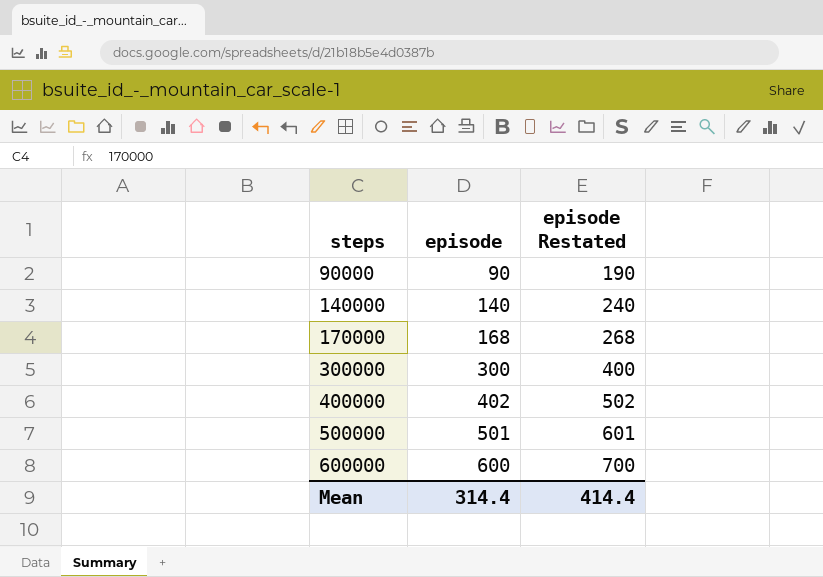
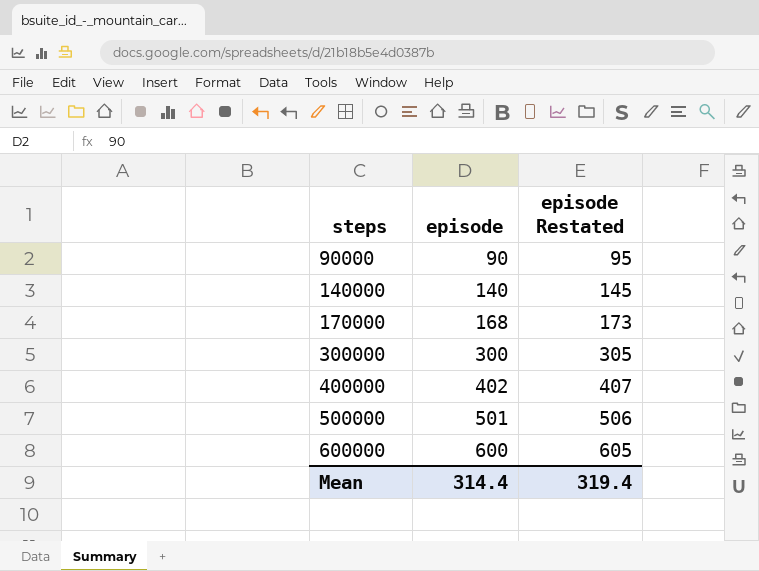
column episode Restated | formula: [episode] + 100 -> [episode] + 5
Mean | episode Restated: 414.4 -> 319.4

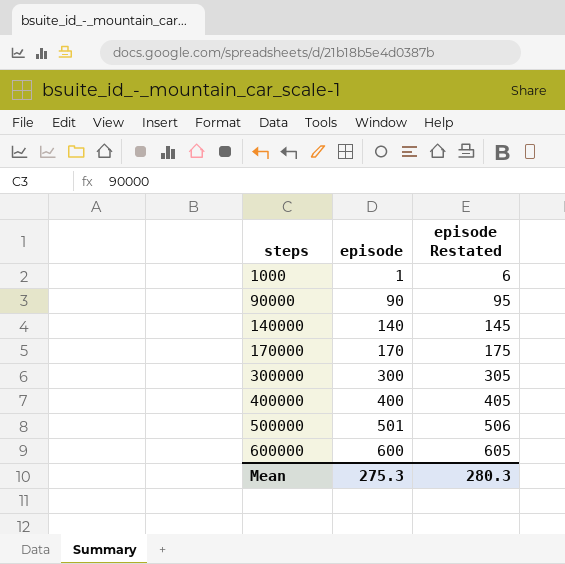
row 1000: none -> 1 | 6
170000 | episode: 168 -> 170
170000 | episode Restated: 173 -> 175
400000 | episode: 402 -> 400
400000 | episode Restated: 407 -> 405
Mean | episode: 314.4 -> 275.3
Mean | episode Restated: 319.4 -> 280.3

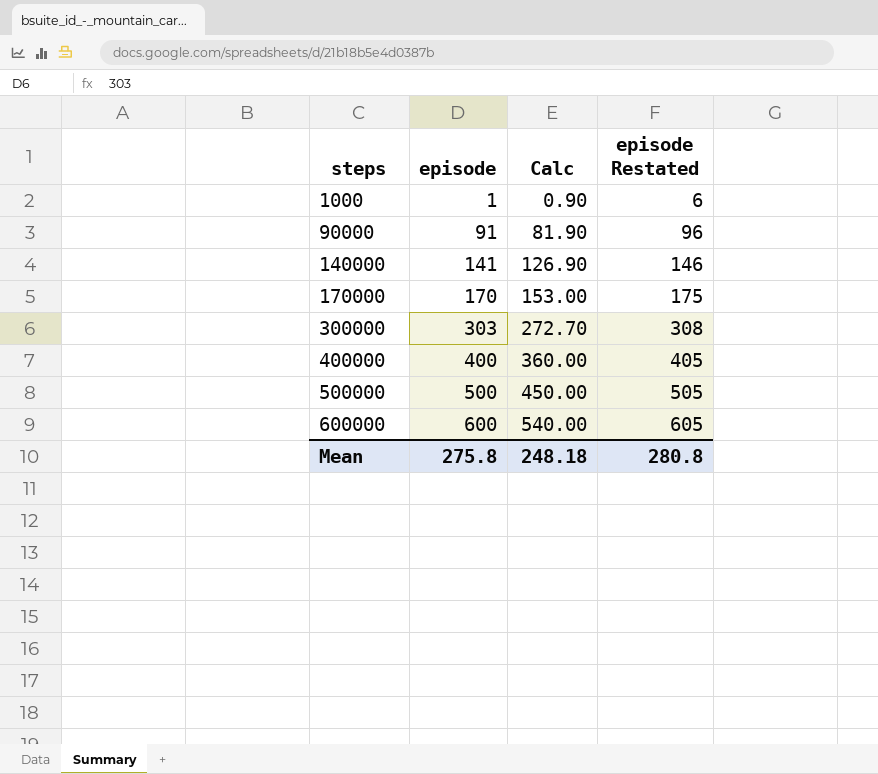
column Calc | formula: none -> [episode] * 0.9
90000 | episode: 90 -> 91
90000 | episode Restated: 95 -> 96
140000 | episode: 140 -> 141
140000 | episode Restated: 145 -> 146
300000 | episode: 300 -> 303
300000 | episode Restated: 305 -> 308
500000 | episode: 501 -> 500
500000 | episode Restated: 506 -> 505
Mean | episode: 275.3 -> 275.8
Mean | episode Restated: 280.3 -> 280.8

